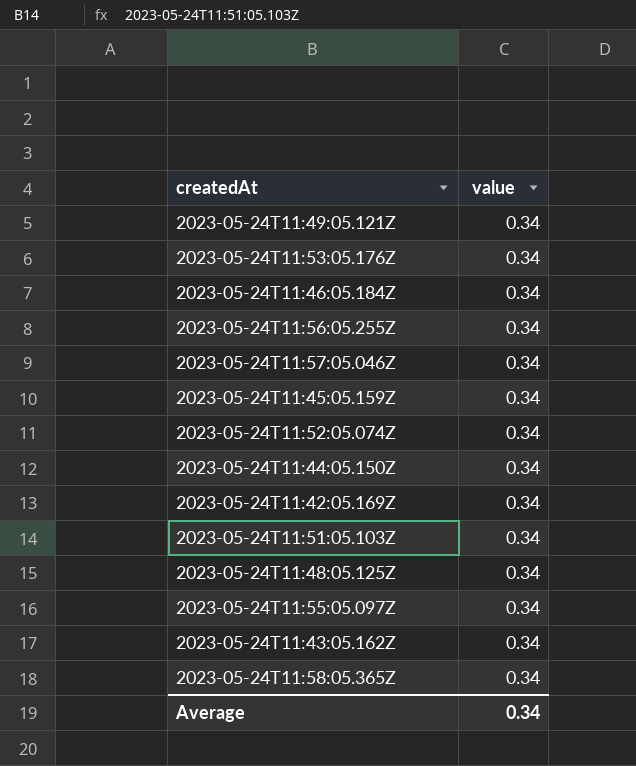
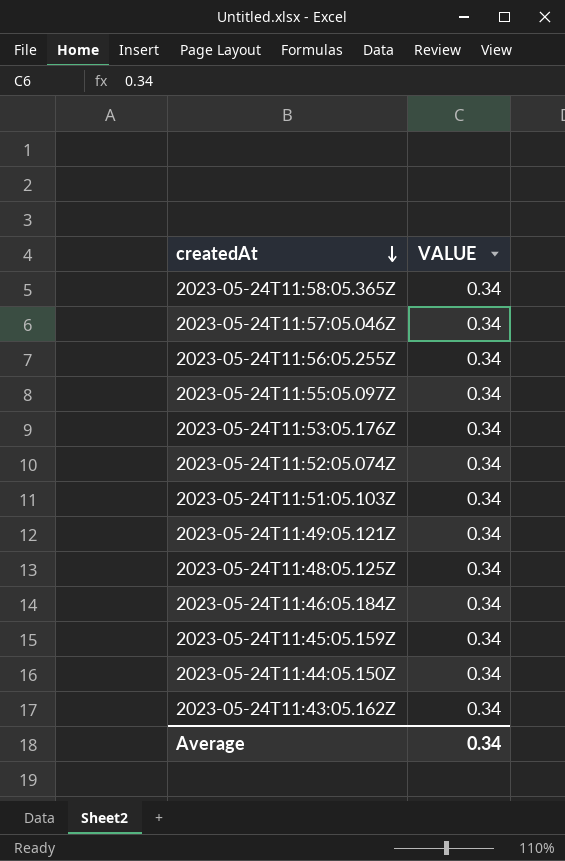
row order: none -> createdAt descending
column name: value -> VALUE
row 2023-05-24T11:42:05.169Z: 0.34 -> none

